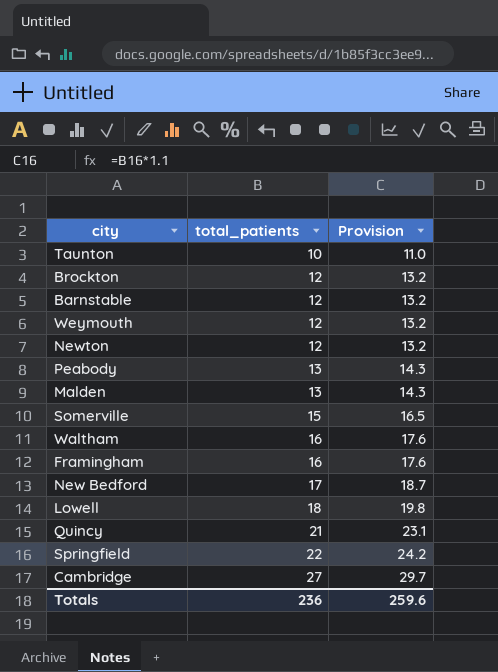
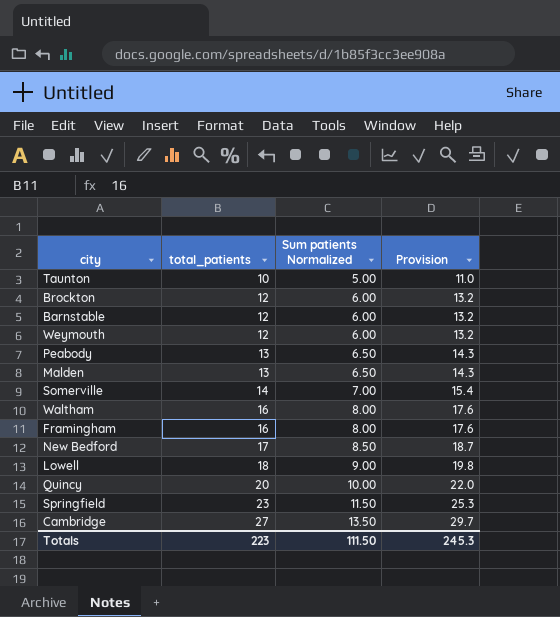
column Sum patients Normalized | formula: none -> [total_patients] * 0.5
row Newton: 12 | 13.2 -> none
Somerville | total_patients: 15 -> 14
Somerville | Provision: 16.5 -> 15.4
Quincy | total_patients: 21 -> 20
Quincy | Provision: 23.1 -> 22.0
Springfield | total_patients: 22 -> 23
Springfield | Provision: 24.2 -> 25.3
Totals | total_patients: 236 -> 223
Totals | Provision: 259.6 -> 245.3

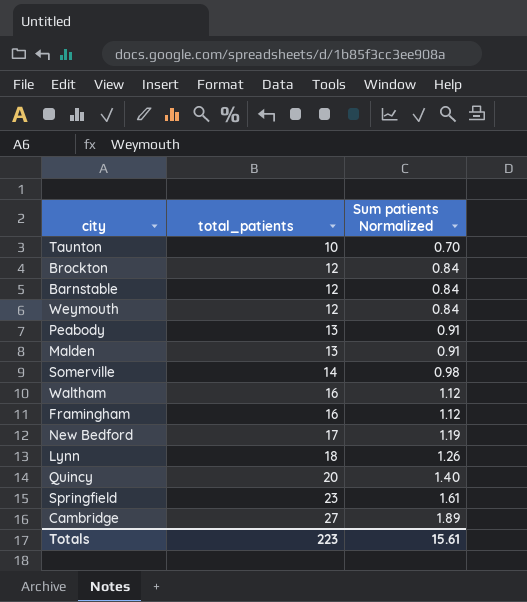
column Provision | formula: [total_patients] * 1.1 -> none
column Sum patients Normalized | formula: [total_patients] * 0.5 -> [total_patients] * 0.07
row Lowell: 18 | 9.00 | 19.8 -> none
row Lynn: none -> 18 | 1.26
Totals | Sum patients Normalized: 111.50 -> 15.61

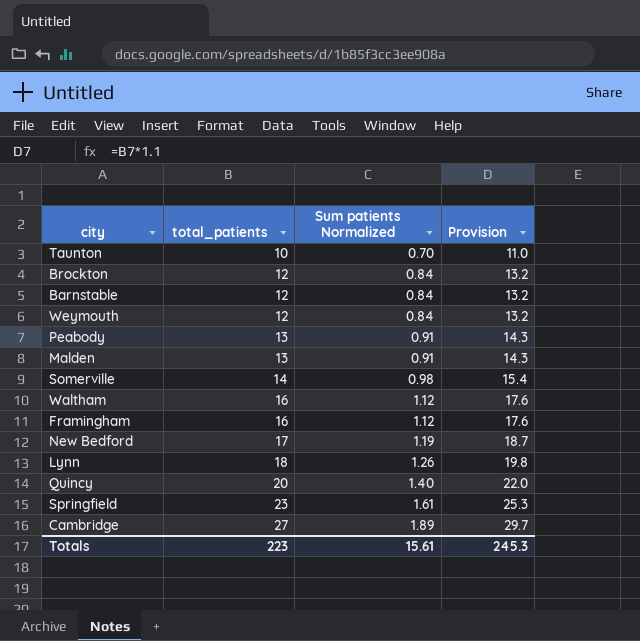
column Provision | formula: none -> [total_patients] * 1.1

